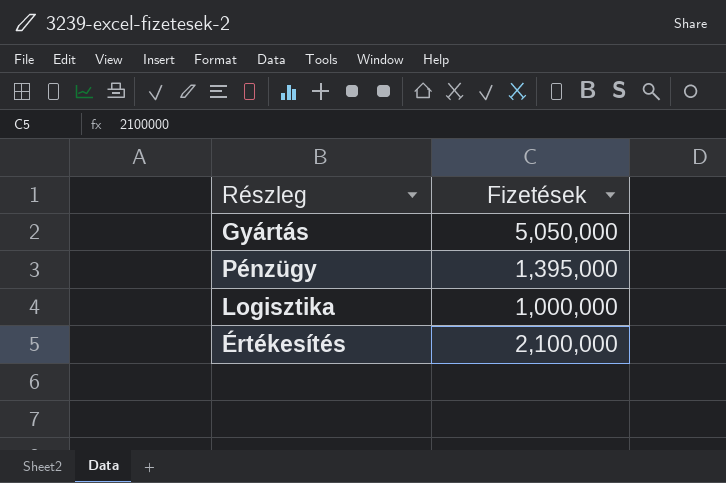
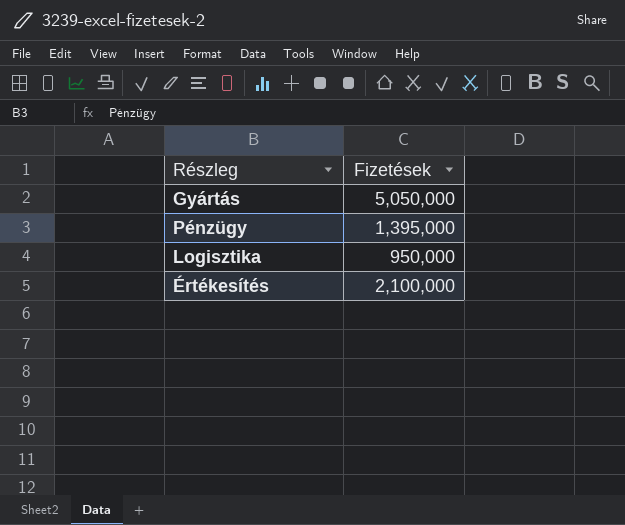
Logisztika | Fizetések: 1,000,000 -> 950,000

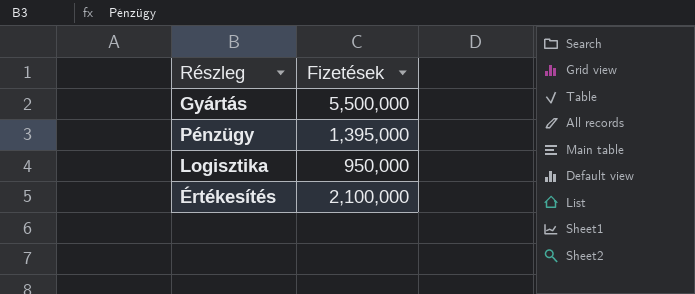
Gyártás | Fizetések: 5,050,000 -> 5,500,000

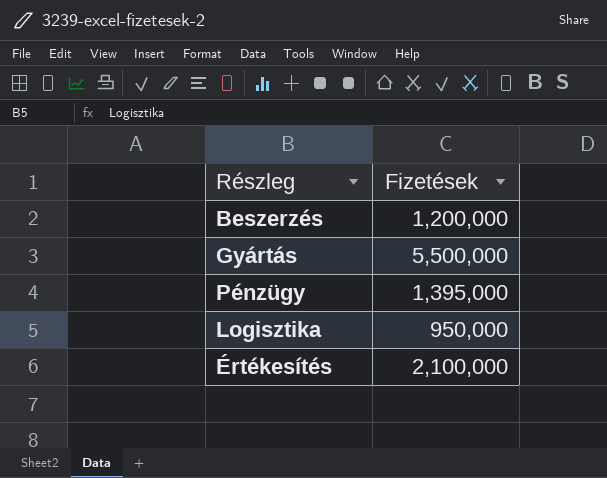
row Beszerzés: none -> 1,200,000

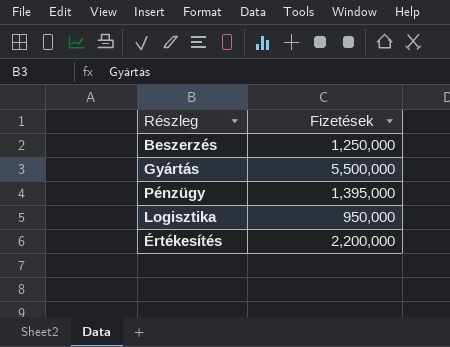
Beszerzés | Fizetések: 1,200,000 -> 1,250,000
Értékesítés | Fizetések: 2,100,000 -> 2,200,000

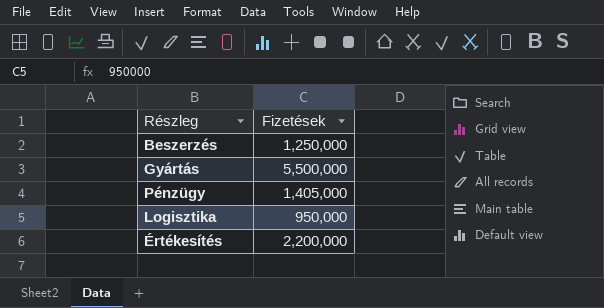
Pénzügy | Fizetések: 1,395,000 -> 1,405,000

